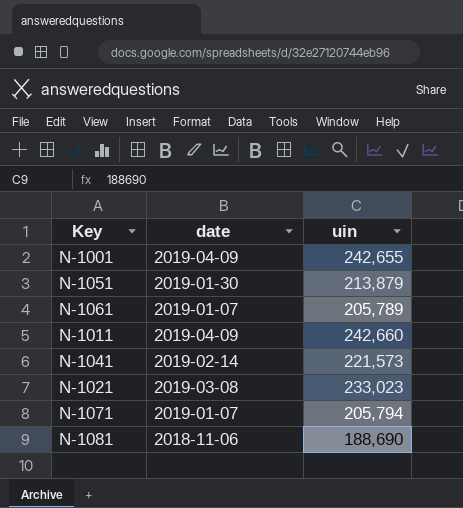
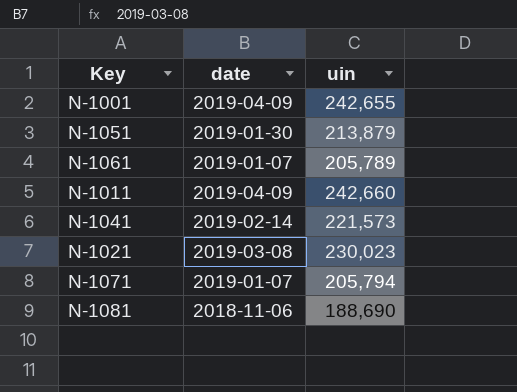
N-1021 | uin: 233,023 -> 230,023

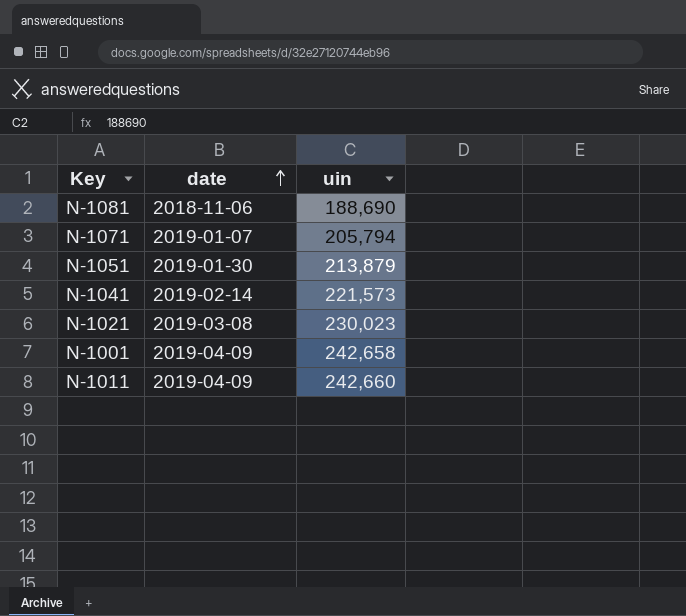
row order: none -> date ascending
row N-1061: 2019-01-07 | 205,789 -> none
N-1001 | uin: 242,655 -> 242,658

